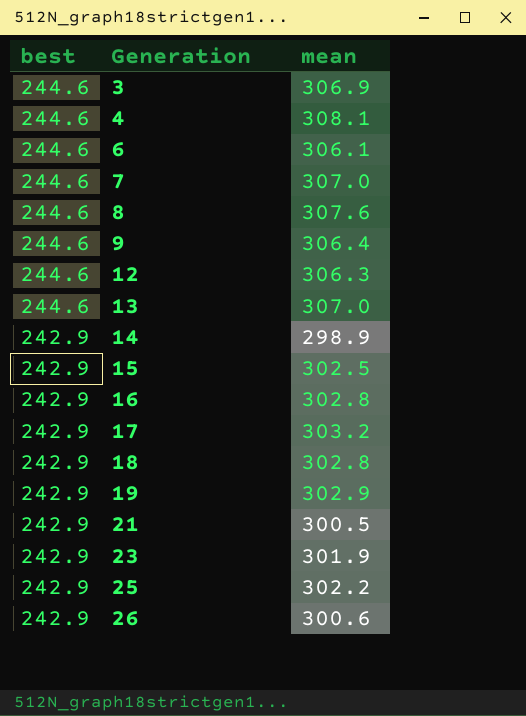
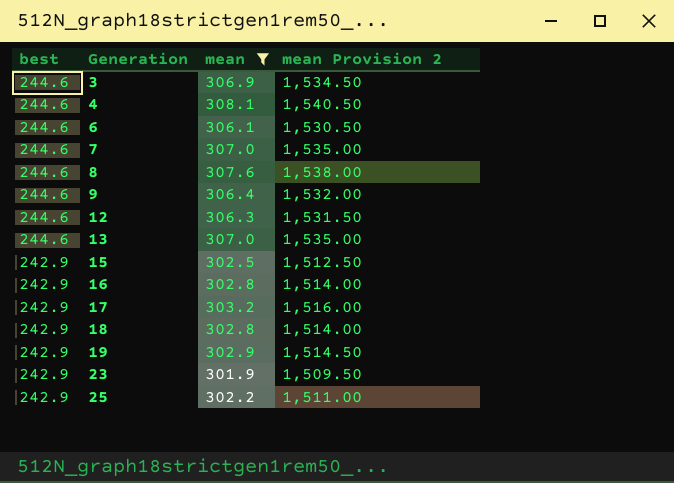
filter: none -> mean >= 301.9
column mean Provision 2 | formula: none -> [mean] * 5

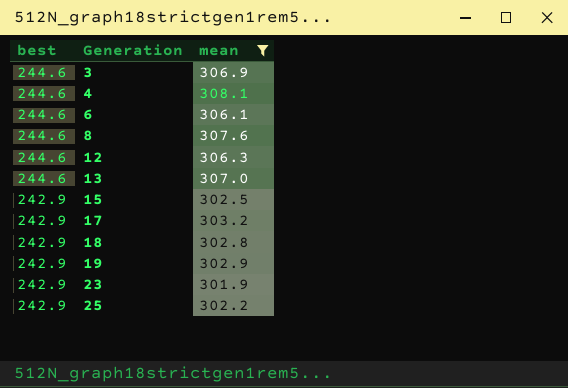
column mean Provision 2 | formula: [mean] * 5 -> none
row 7: 244.6 | 307.0 | 1,535.00 -> none
row 9: 244.6 | 306.4 | 1,532.00 -> none
row 16: 242.9 | 302.8 | 1,514.00 -> none

